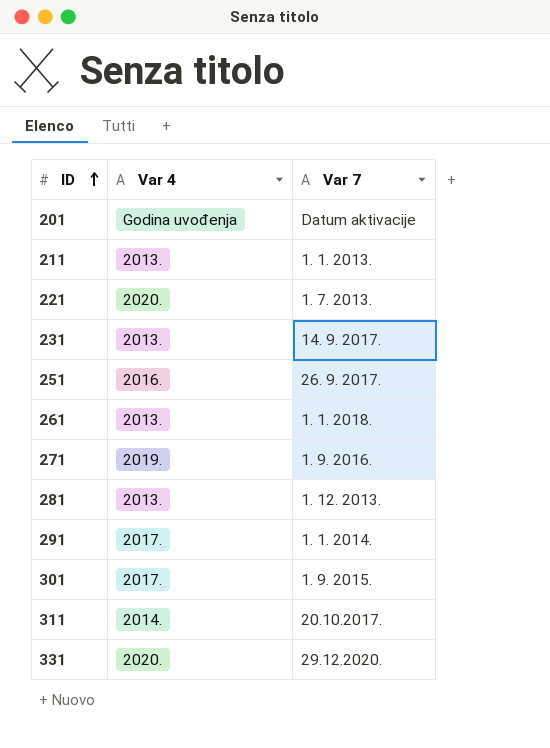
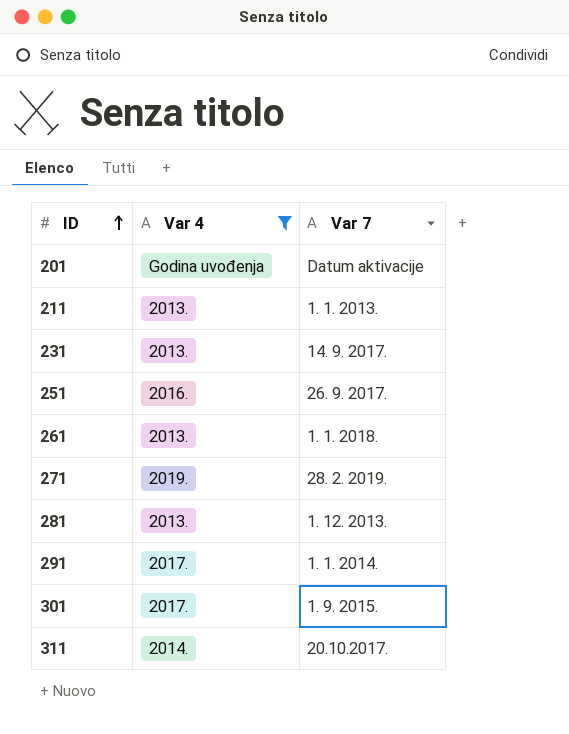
filter: none -> Var 4 != 2020.
271 | Var 7: 1. 9. 2016. -> 28. 2. 2019.

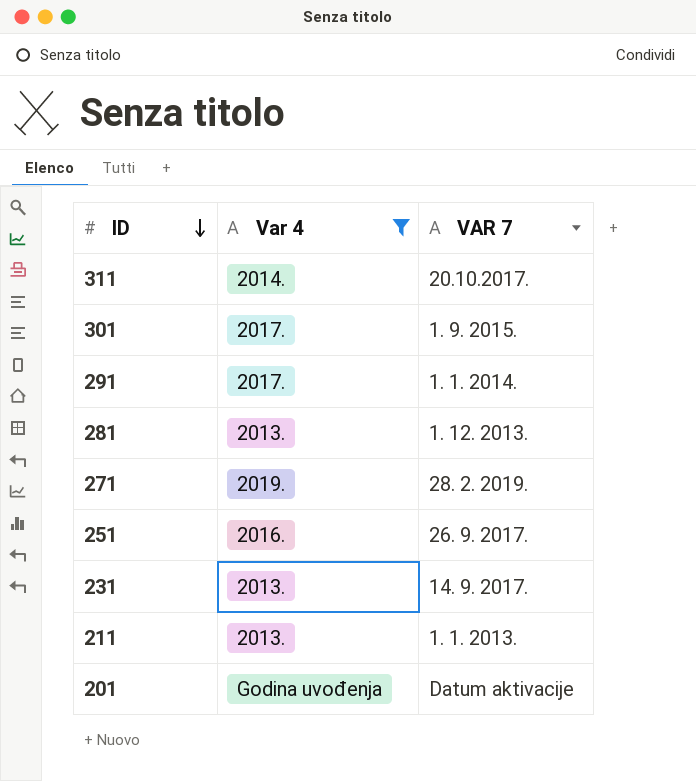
row order: ID ascending -> ID descending
column name: Var 7 -> VAR 7
row 261: 2013. | 1. 1. 2018. -> none

